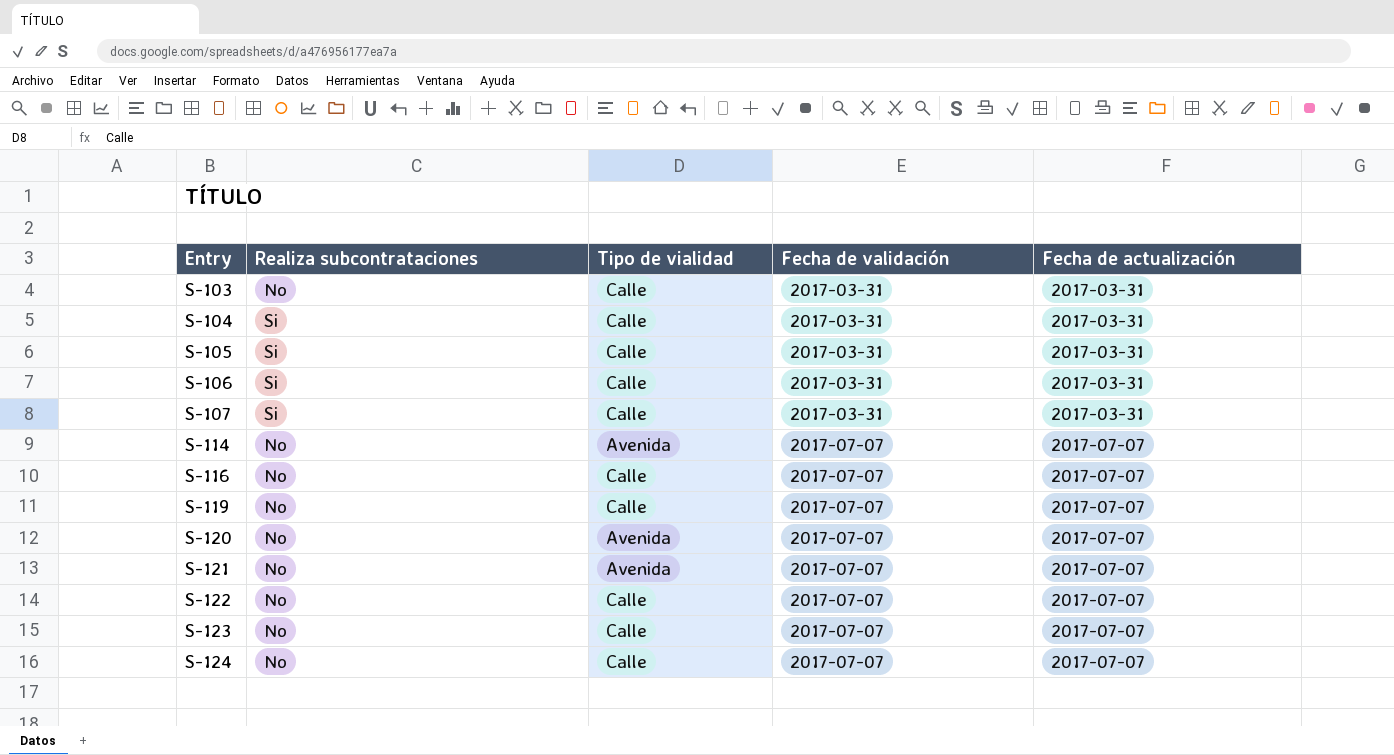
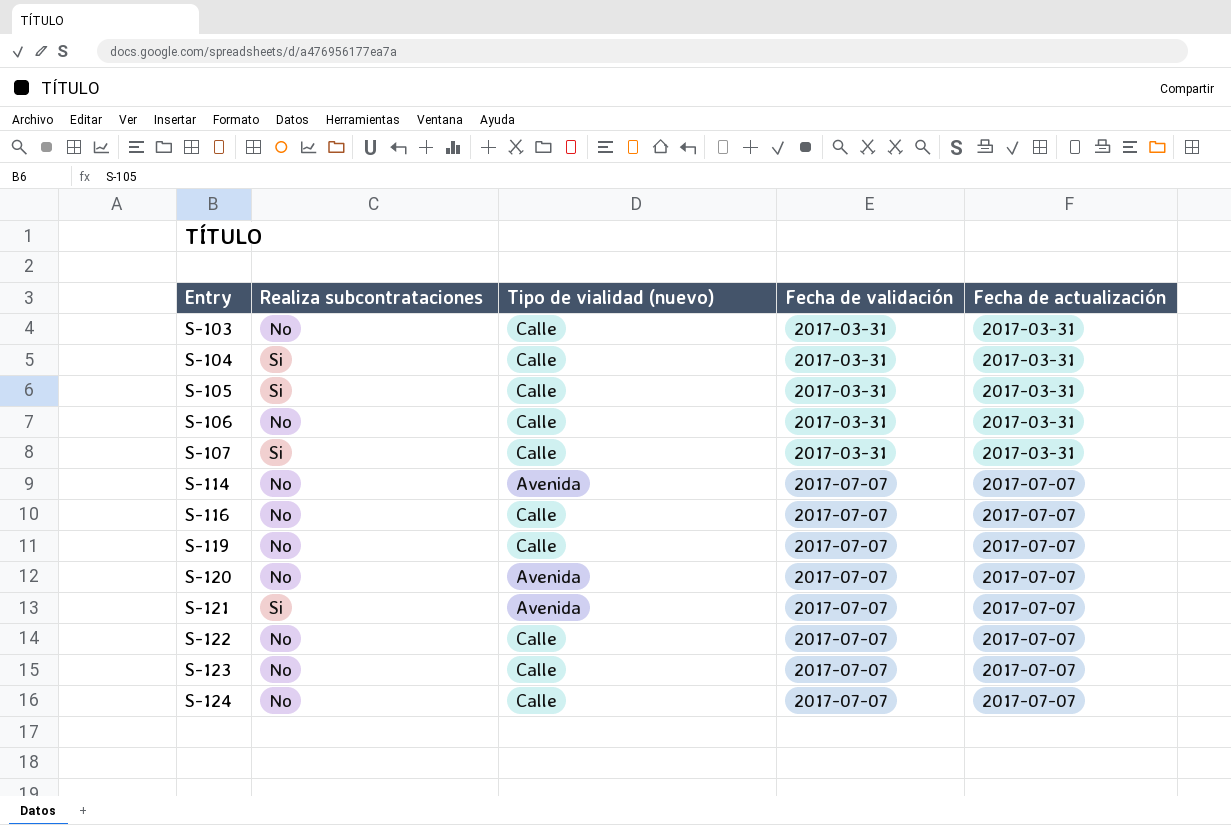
column name: Tipo de vialidad -> Tipo de vialidad (nuevo)
S-106 | Realiza subcontrataciones: Si -> No
S-121 | Realiza subcontrataciones: No -> Si

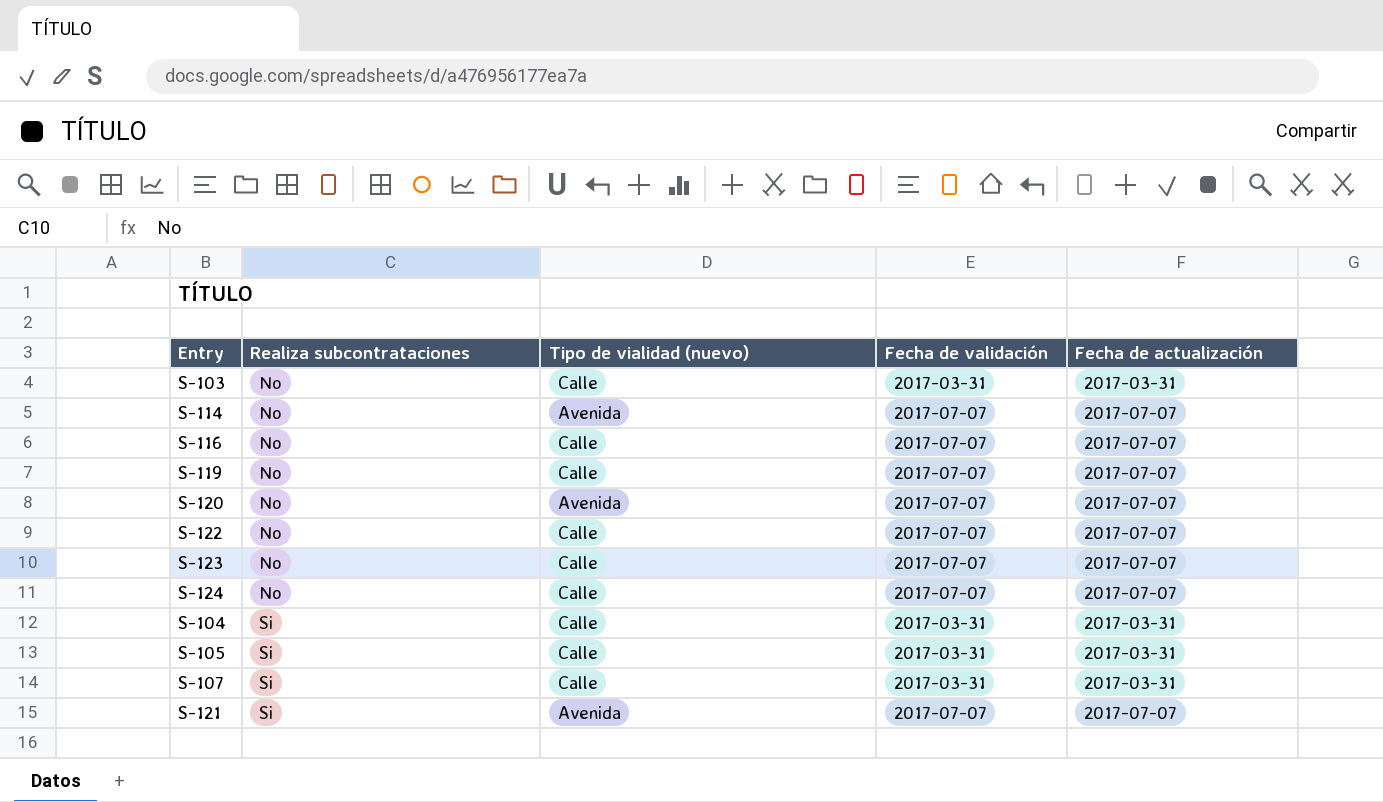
row order: Entry ascending -> Realiza subcontrataciones ascending
row S-106: No | Calle | 2017-03-31 | 2017-03-31 -> none

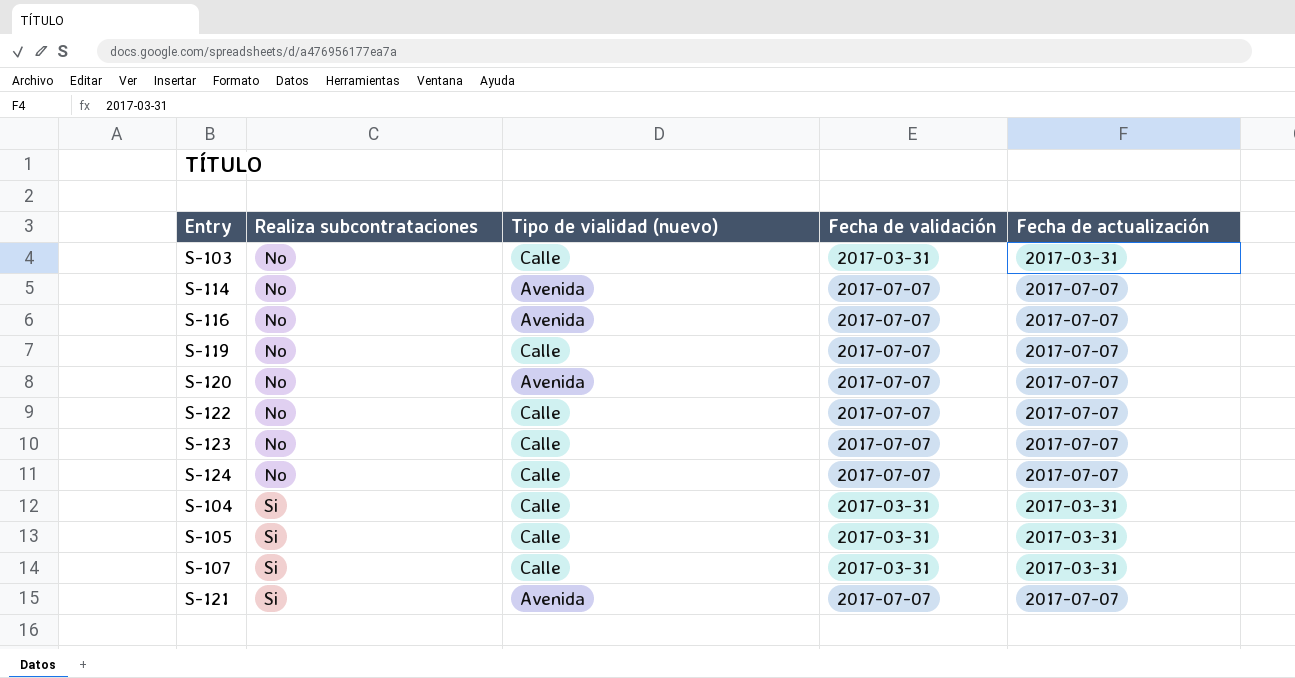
S-116 | Tipo de vialidad (nuevo): Calle -> Avenida

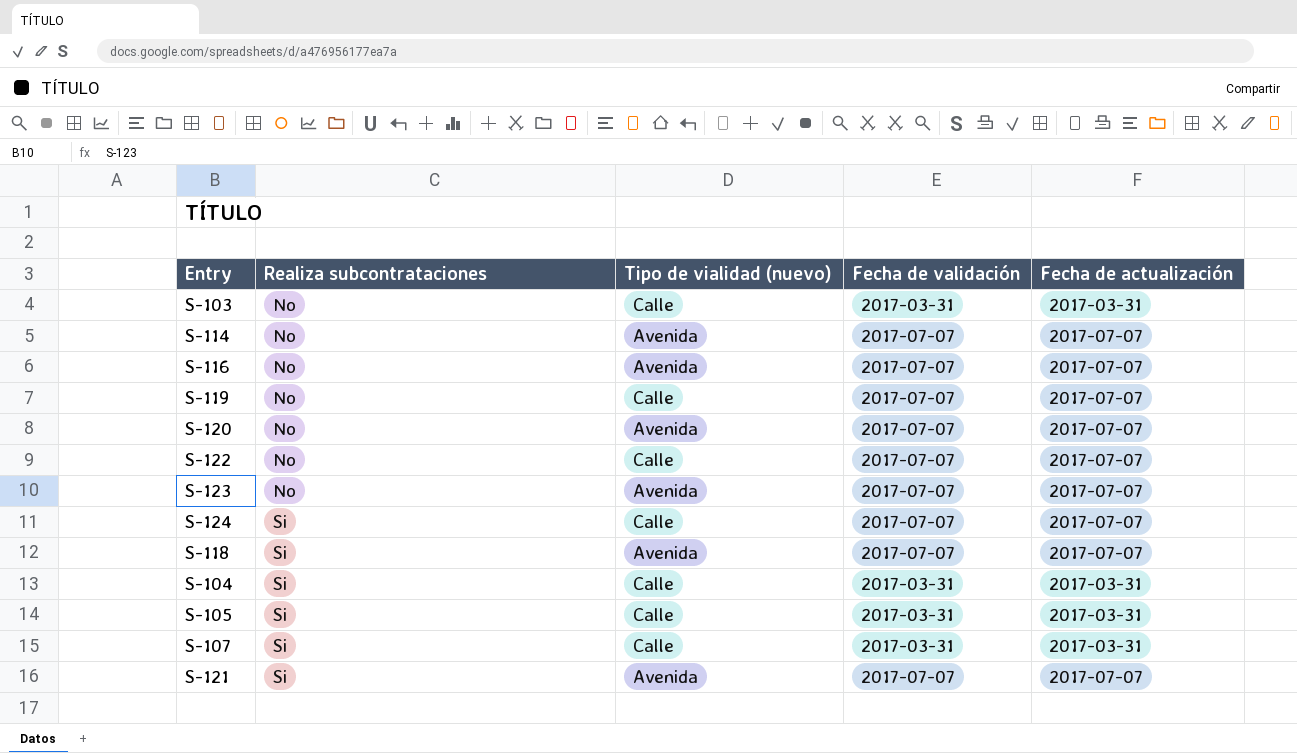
S-123 | Tipo de vialidad (nuevo): Calle -> Avenida
S-124 | Realiza subcontrataciones: No -> Si
row S-118: none -> Si | Avenida | 2017-07-07 | 2017-07-07

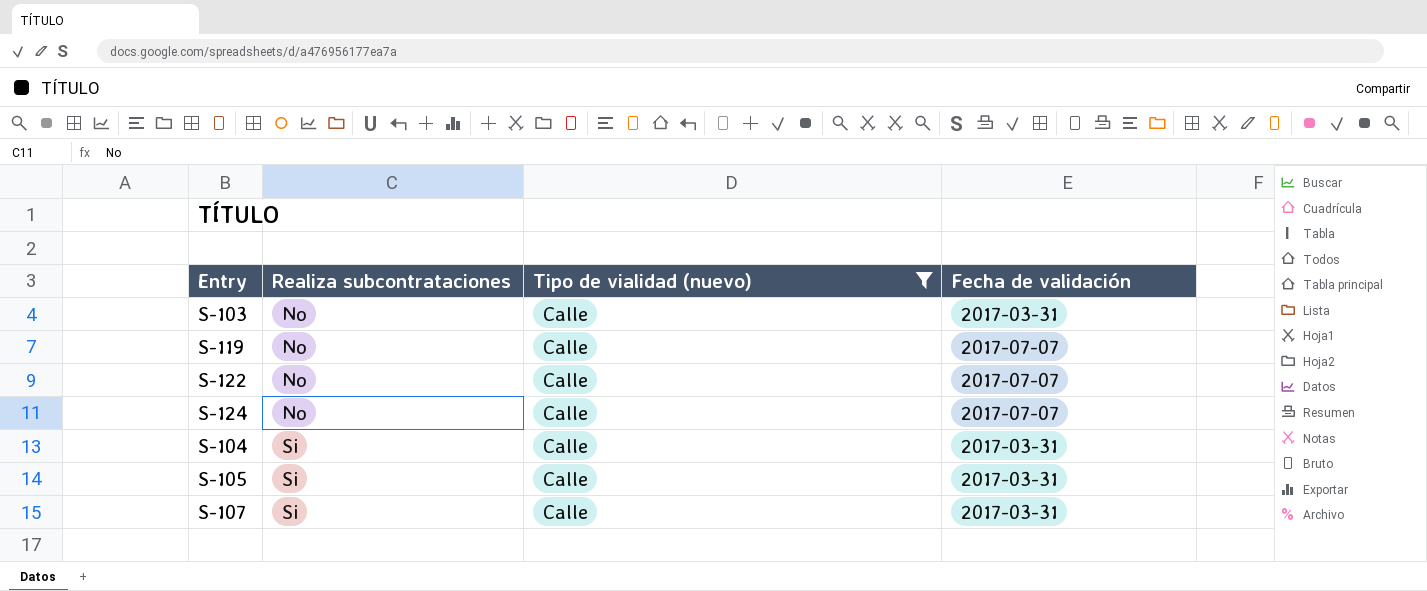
filter: none -> Tipo de vialidad (nuevo) = Calle
column Fecha de actualización | position: 5 -> none
S-124 | Realiza subcontrataciones: Si -> No

